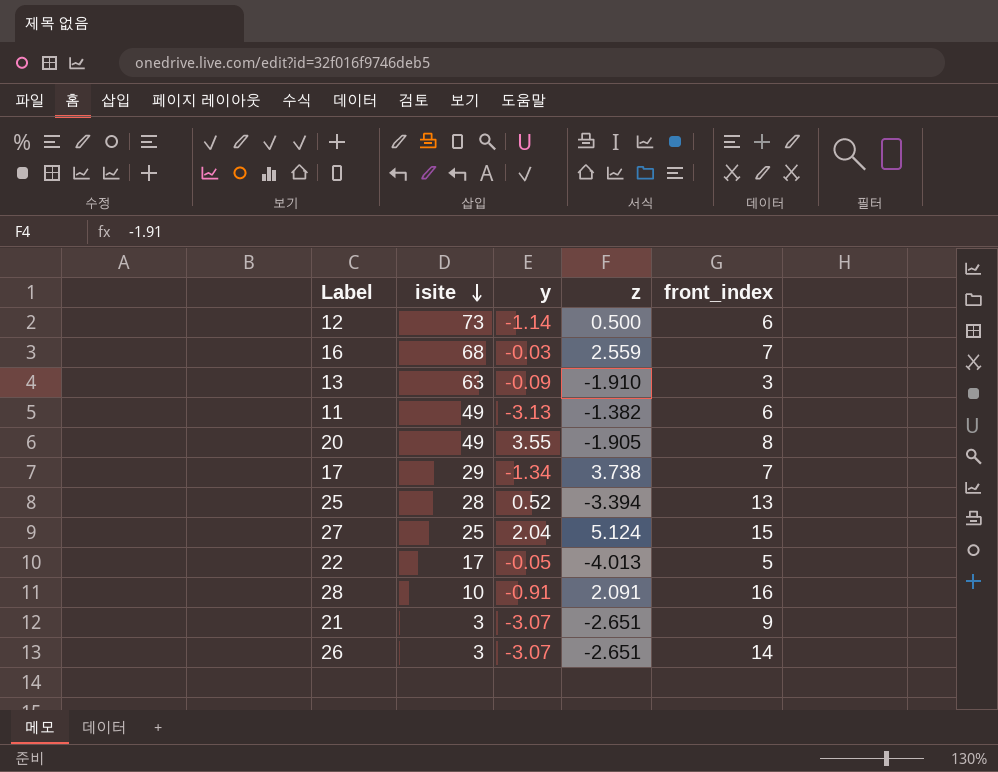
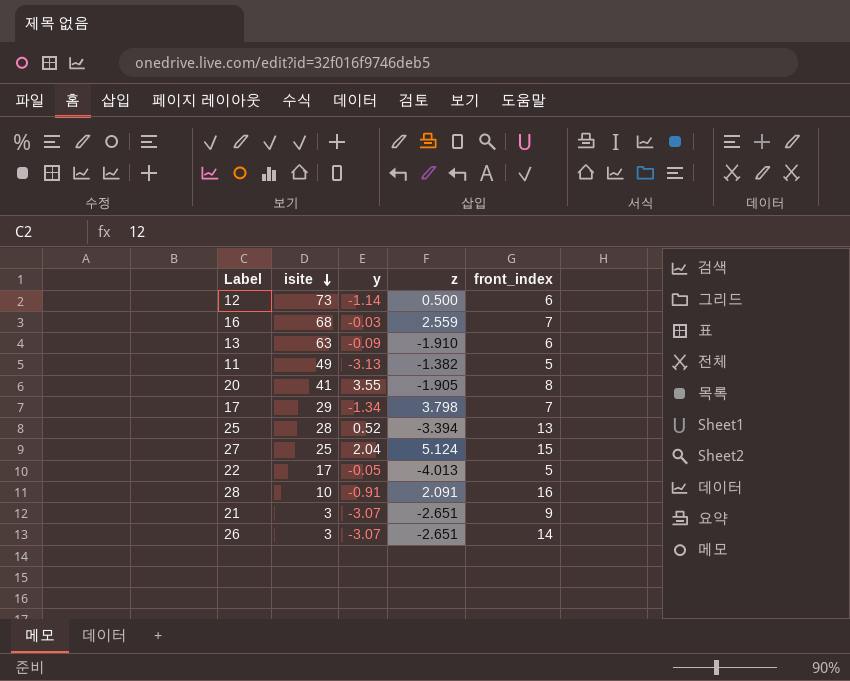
13 | front_index: 3 -> 6
11 | front_index: 6 -> 5
20 | isite: 49 -> 41
17 | z: 3.738 -> 3.798

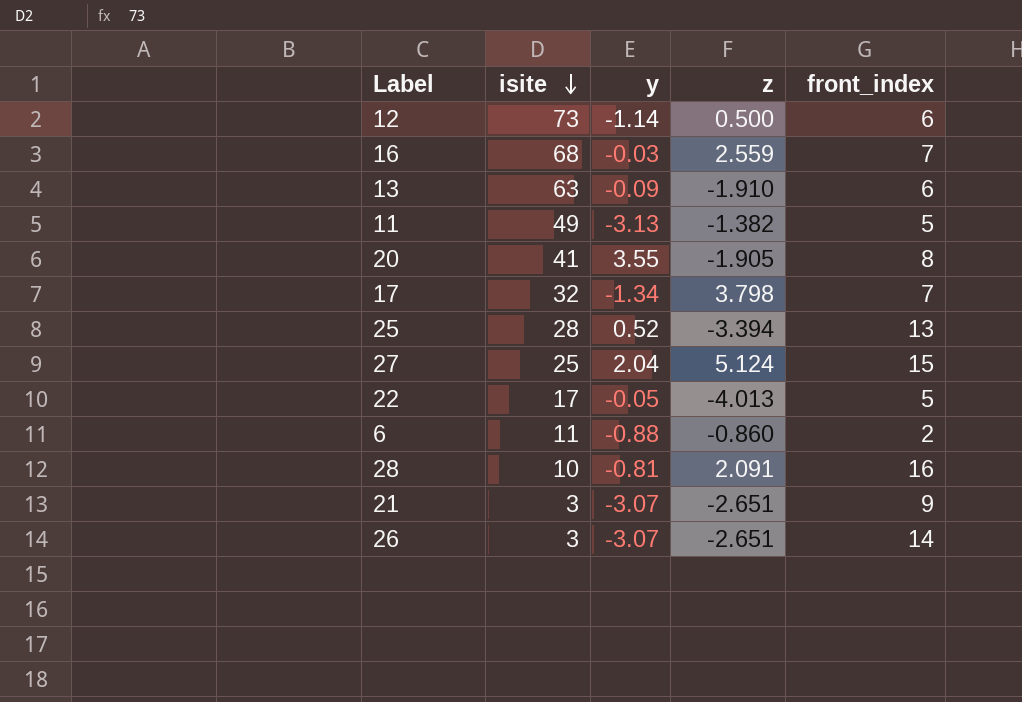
17 | isite: 29 -> 32
row 6: none -> 11 | -0.88 | -0.860 | 2
28 | y: -0.91 -> -0.81

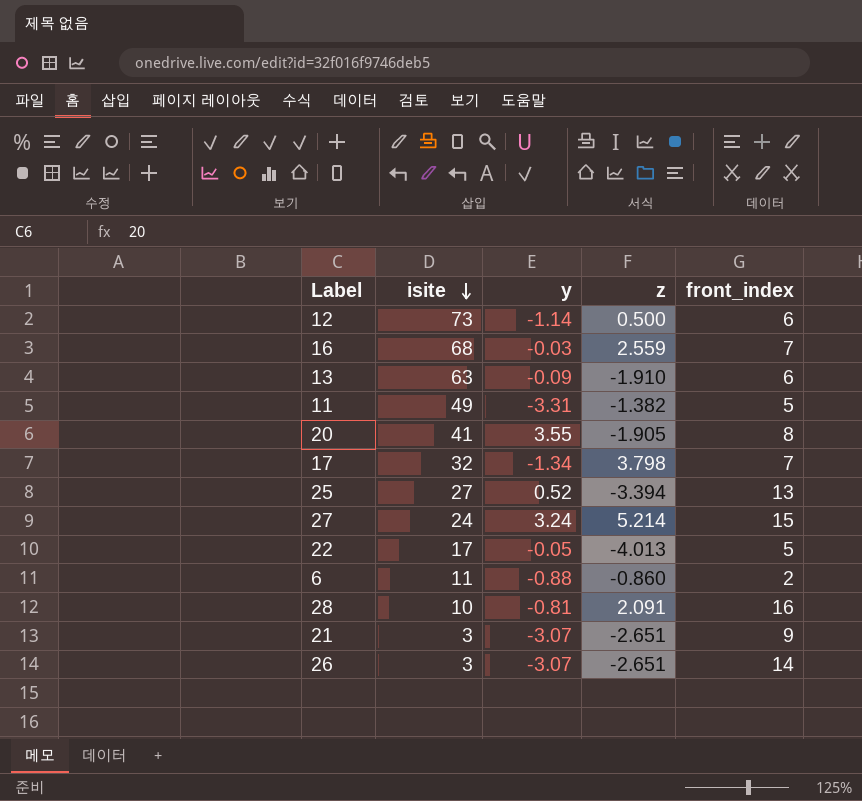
11 | y: -3.13 -> -3.31
25 | isite: 28 -> 27
27 | isite: 25 -> 24
27 | y: 2.04 -> 3.24
27 | z: 5.124 -> 5.214

